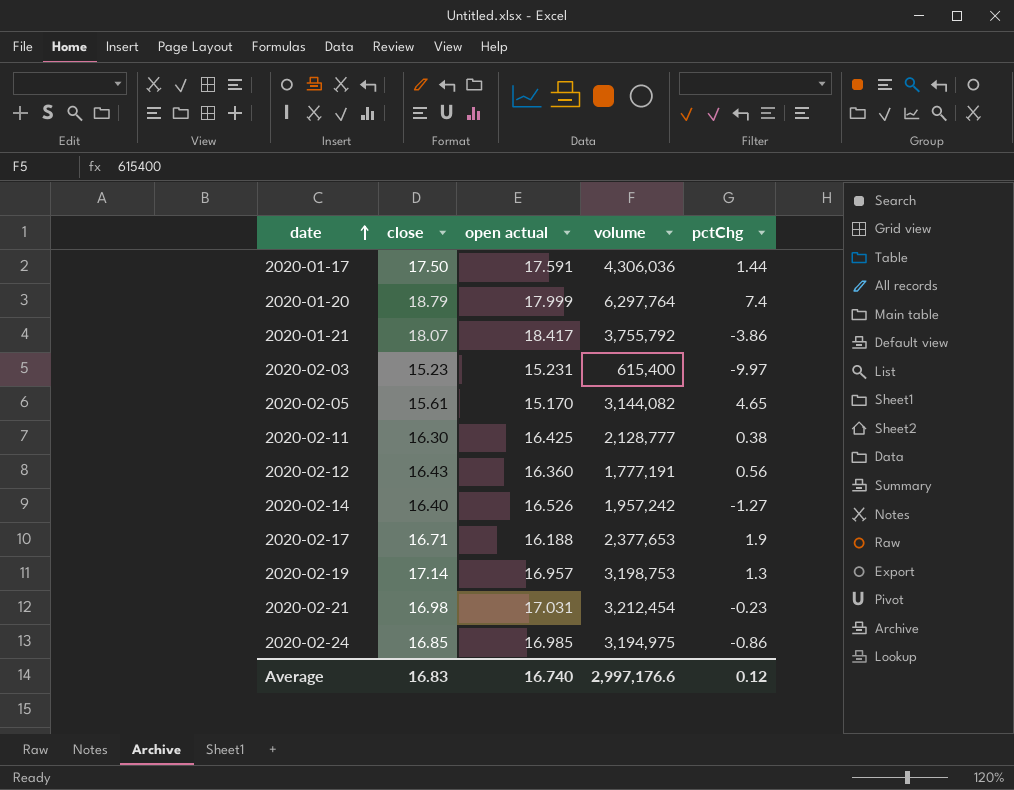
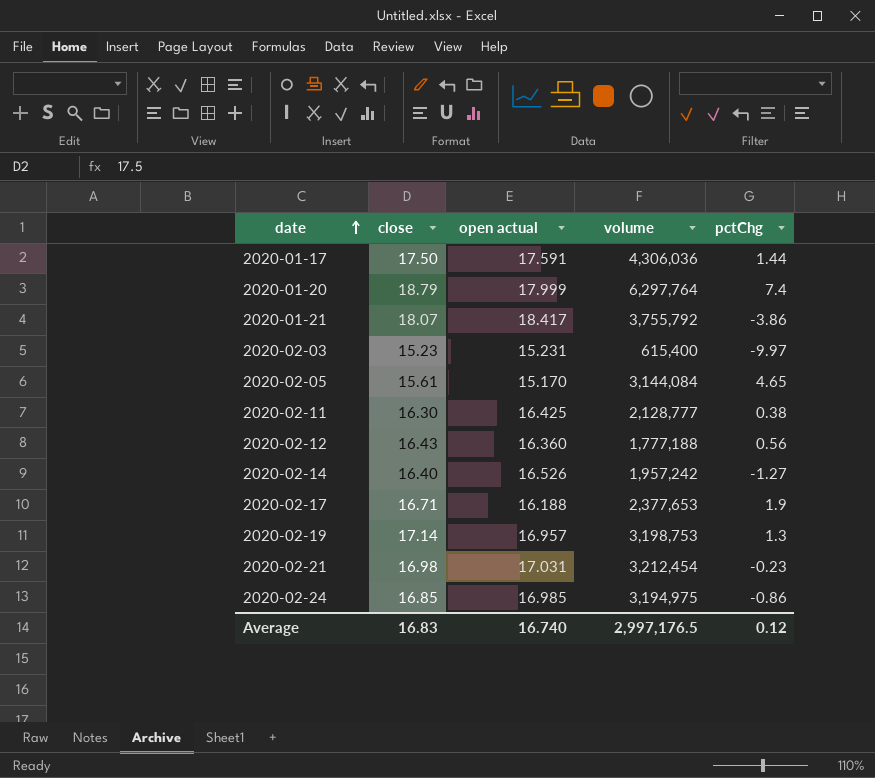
2020-02-05 | volume: 3,144,082 -> 3,144,084
2020-02-12 | volume: 1,777,191 -> 1,777,188
Average | volume: 2,997,176.6 -> 2,997,176.5

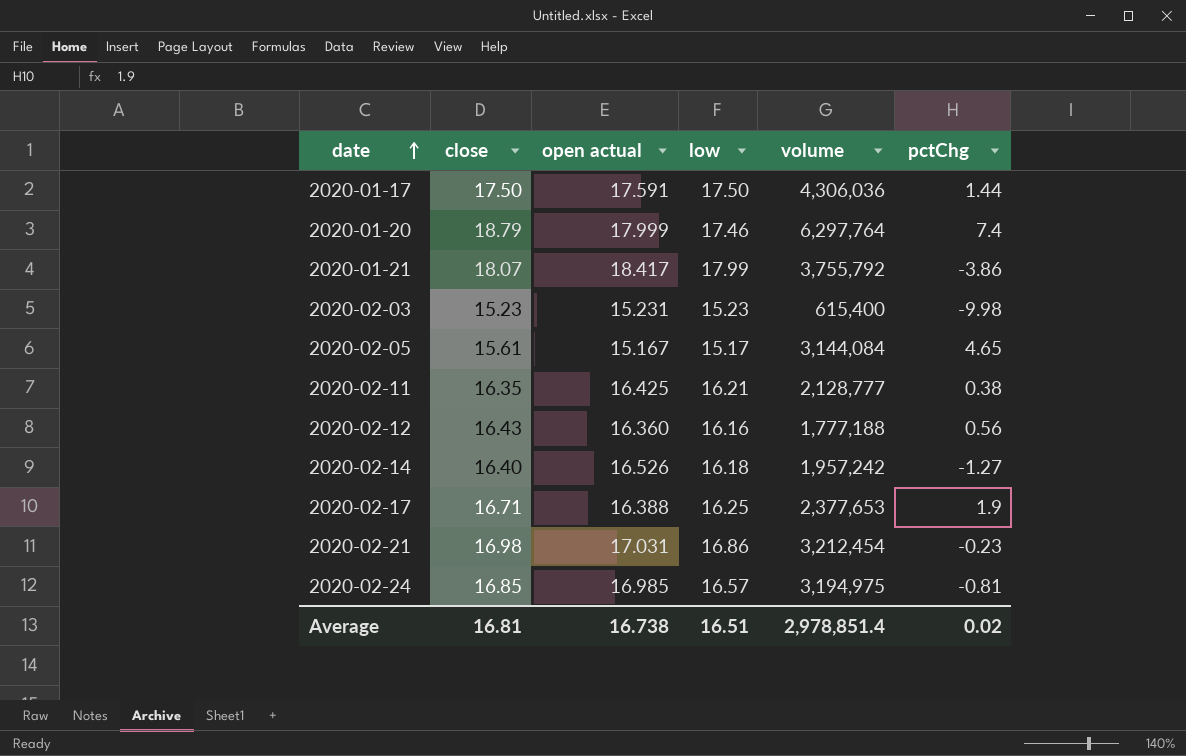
column low | position: none -> 4
row 2020-02-19: 17.14 | 16.957 | 3,198,753 | 1.3 -> none
2020-02-03 | pctChg: -9.97 -> -9.98
2020-02-05 | open actual: 15.170 -> 15.167
2020-02-11 | close: 16.30 -> 16.35
2020-02-17 | open actual: 16.188 -> 16.388
2020-02-24 | pctChg: -0.86 -> -0.81
Average | close: 16.83 -> 16.81
Average | open actual: 16.740 -> 16.738
Average | volume: 2,997,176.5 -> 2,978,851.4
Average | pctChg: 0.12 -> 0.02

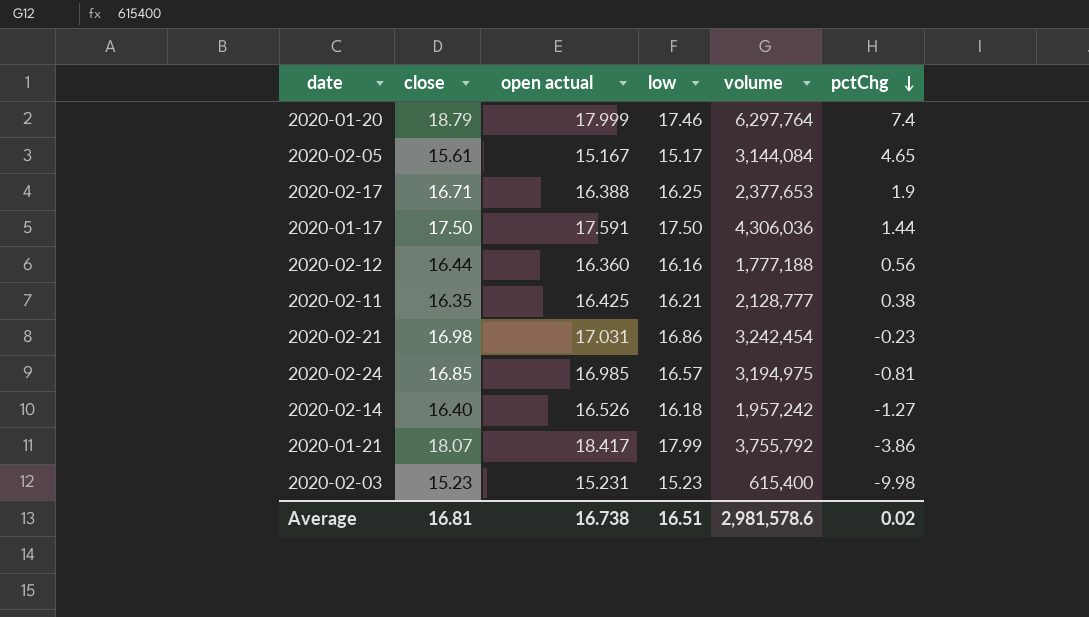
row order: date ascending -> pctChg descending
2020-02-12 | close: 16.43 -> 16.44
2020-02-21 | volume: 3,212,454 -> 3,242,454
Average | volume: 2,978,851.4 -> 2,981,578.6

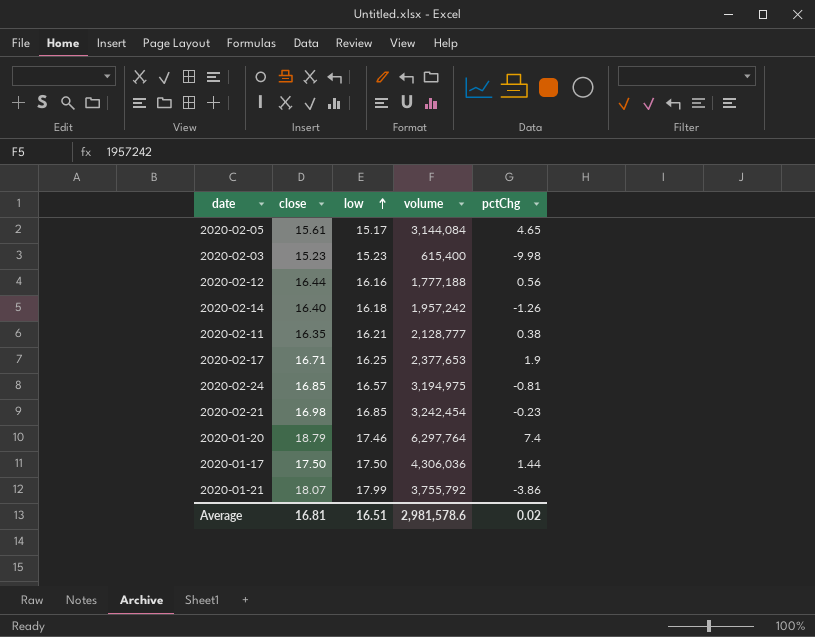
row order: pctChg descending -> low ascending
column open actual | position: 3 -> none
2020-02-14 | pctChg: -1.27 -> -1.26
2020-02-21 | low: 16.86 -> 16.85

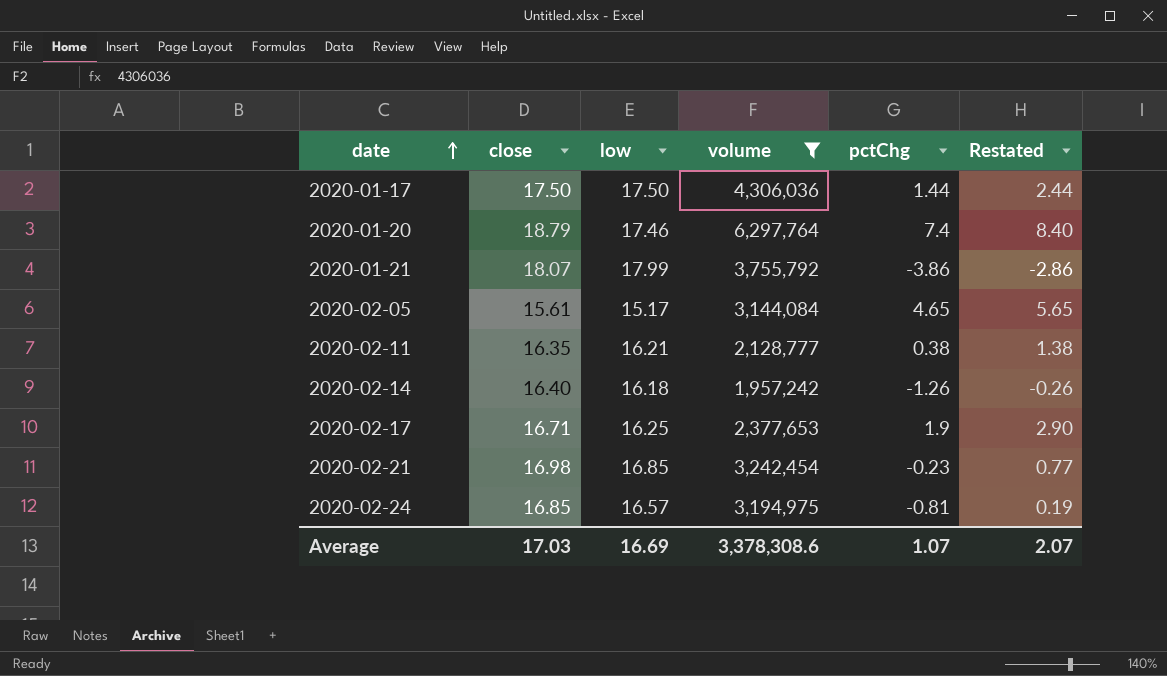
filter: none -> volume >= 1,957,242
row order: low ascending -> date ascending
column Restated | formula: none -> [pctChg] + 1
Average | close: 16.81 -> 17.03
Average | low: 16.51 -> 16.69
Average | volume: 2,981,578.6 -> 3,378,308.6
Average | pctChg: 0.02 -> 1.07

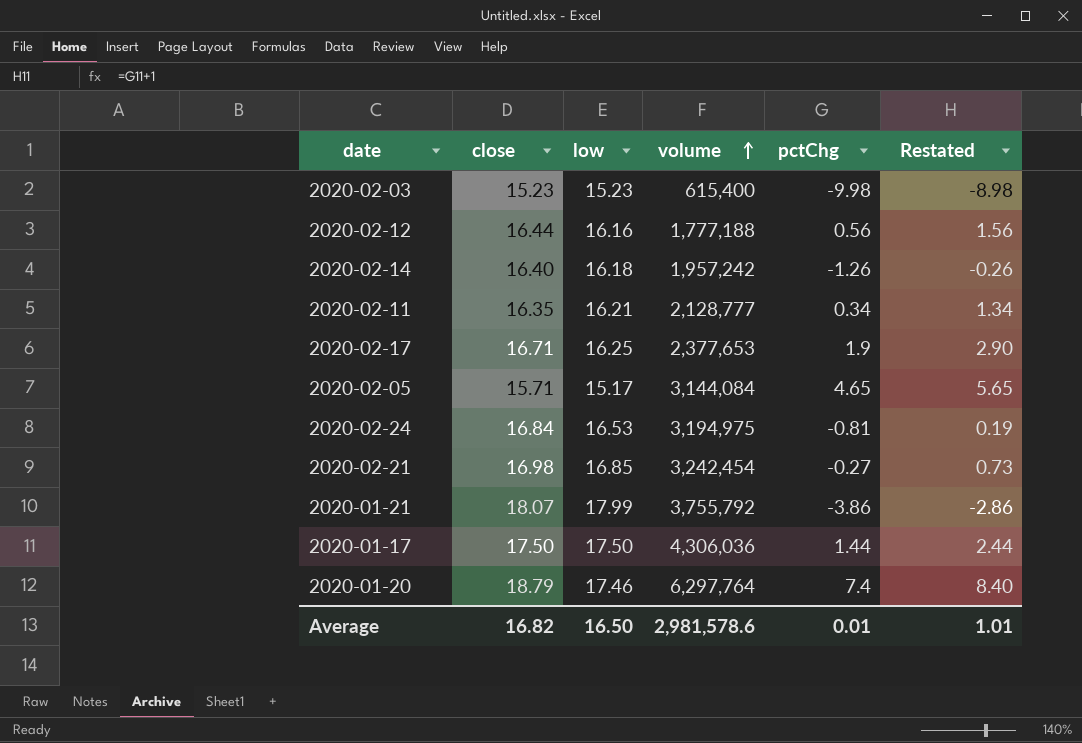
filter: volume >= 1,957,242 -> none
row order: date ascending -> volume ascending
2020-02-11 | pctChg: 0.38 -> 0.34
2020-02-11 | Restated: 1.38 -> 1.34
2020-02-05 | close: 15.61 -> 15.71
2020-02-24 | close: 16.85 -> 16.84
2020-02-24 | low: 16.57 -> 16.53
2020-02-21 | pctChg: -0.23 -> -0.27
2020-02-21 | Restated: 0.77 -> 0.73
Average | close: 17.03 -> 16.82
Average | low: 16.69 -> 16.50
Average | volume: 3,378,308.6 -> 2,981,578.6
Average | pctChg: 1.07 -> 0.01
Average | Restated: 2.07 -> 1.01

